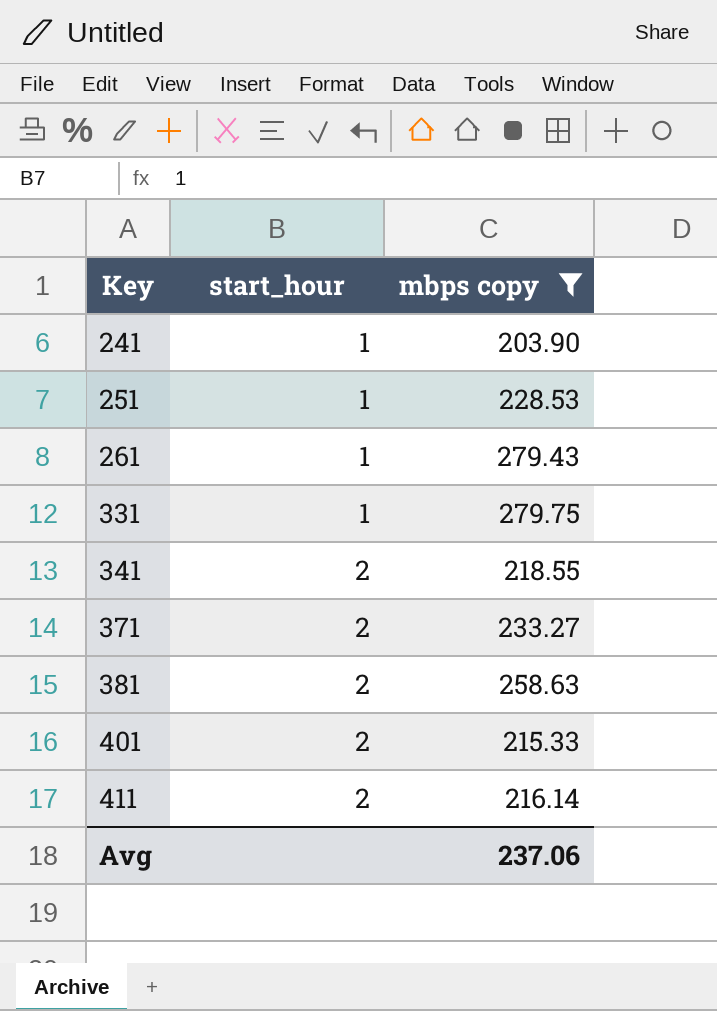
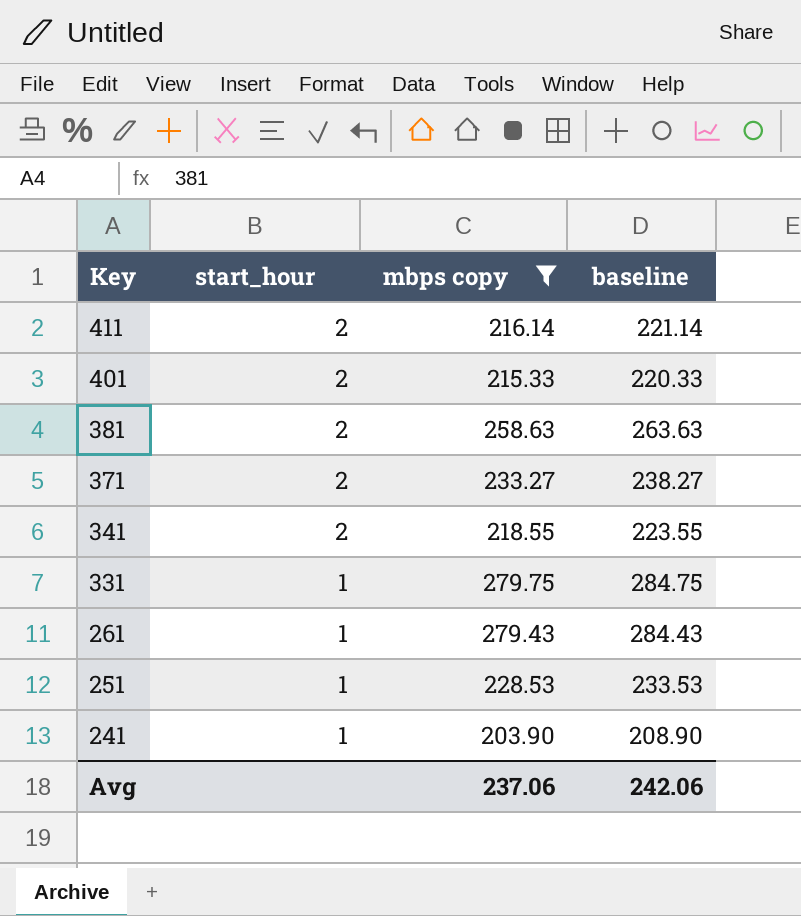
row order: Key ascending -> Key descending
column baseline | formula: none -> [mbps copy] + 5

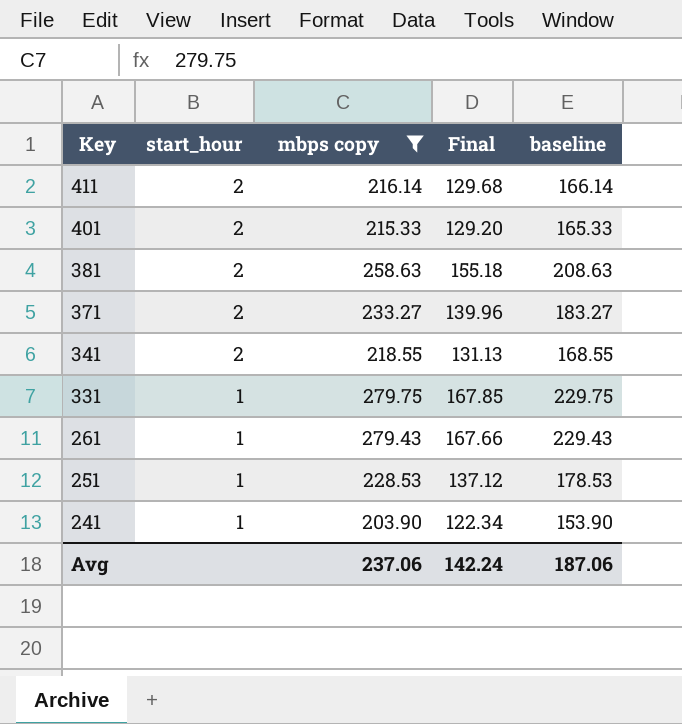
column Final | formula: none -> [mbps copy] * 0.6
column baseline | formula: [mbps copy] + 5 -> [mbps copy] - 50
Avg | baseline: 242.06 -> 187.06

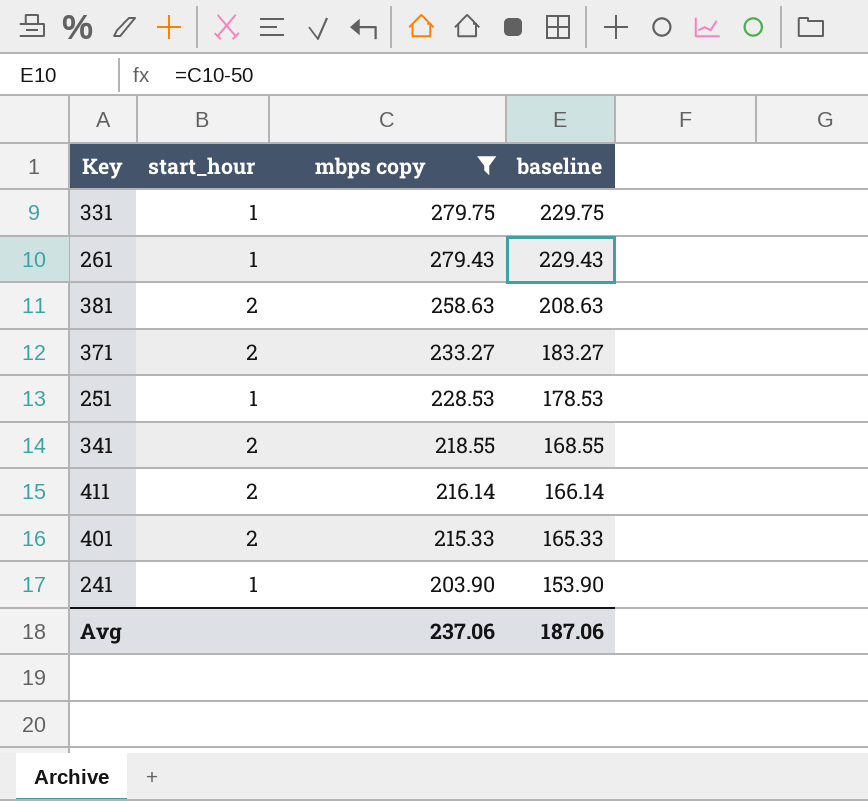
row order: Key descending -> mbps copy descending
column Final | formula: [mbps copy] * 0.6 -> none

